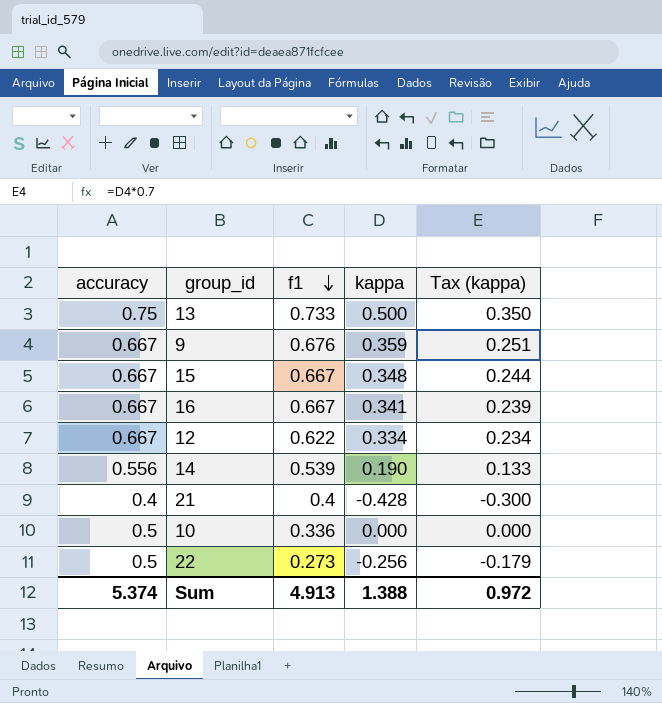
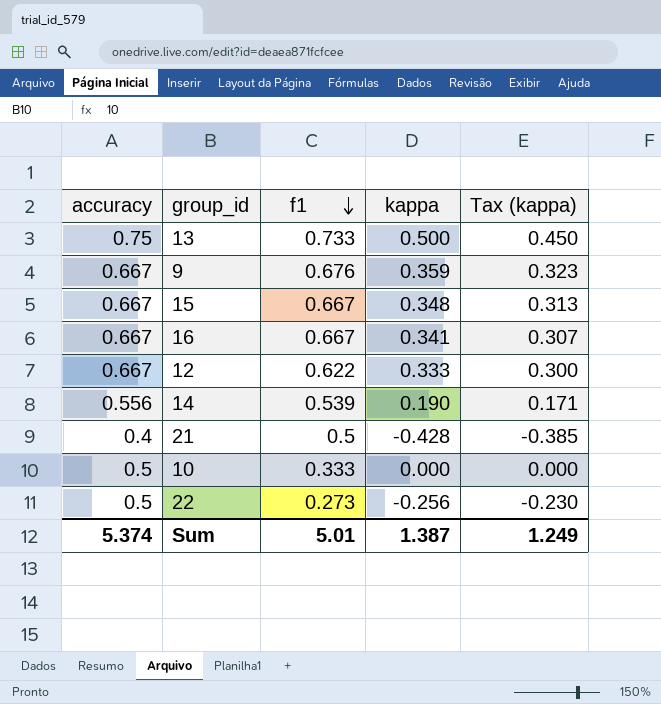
column Tax (kappa) | formula: [kappa] * 0.7 -> [kappa] * 0.9
12 | kappa: 0.334 -> 0.333
21 | f1: 0.4 -> 0.5
10 | f1: 0.336 -> 0.333
Sum | f1: 4.913 -> 5.01
Sum | kappa: 1.388 -> 1.387
Sum | Tax (kappa): 0.972 -> 1.249

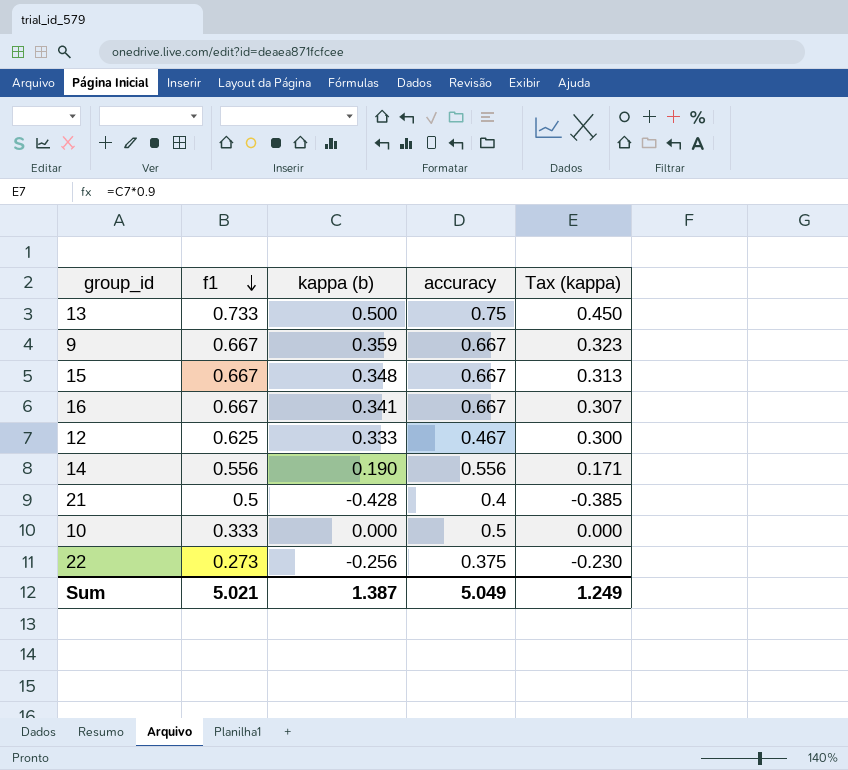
column name: kappa -> kappa (b)
column accuracy | position: 1 -> 4
9 | f1: 0.676 -> 0.667
12 | f1: 0.622 -> 0.625
12 | accuracy: 0.667 -> 0.467
14 | f1: 0.539 -> 0.556
22 | accuracy: 0.5 -> 0.375
Sum | f1: 5.01 -> 5.021
Sum | accuracy: 5.374 -> 5.049

